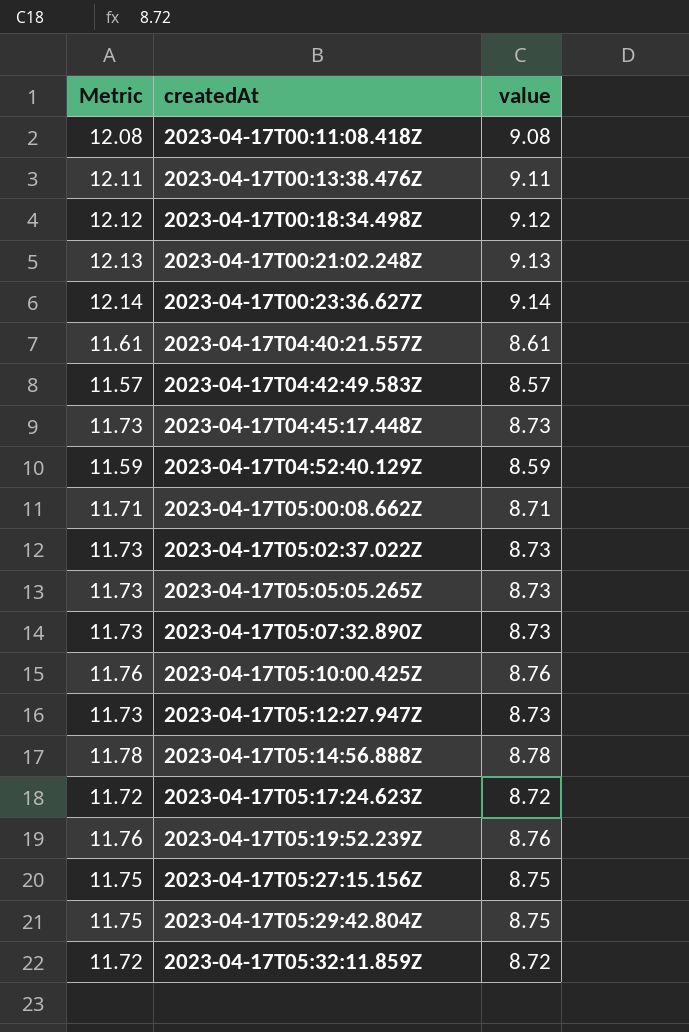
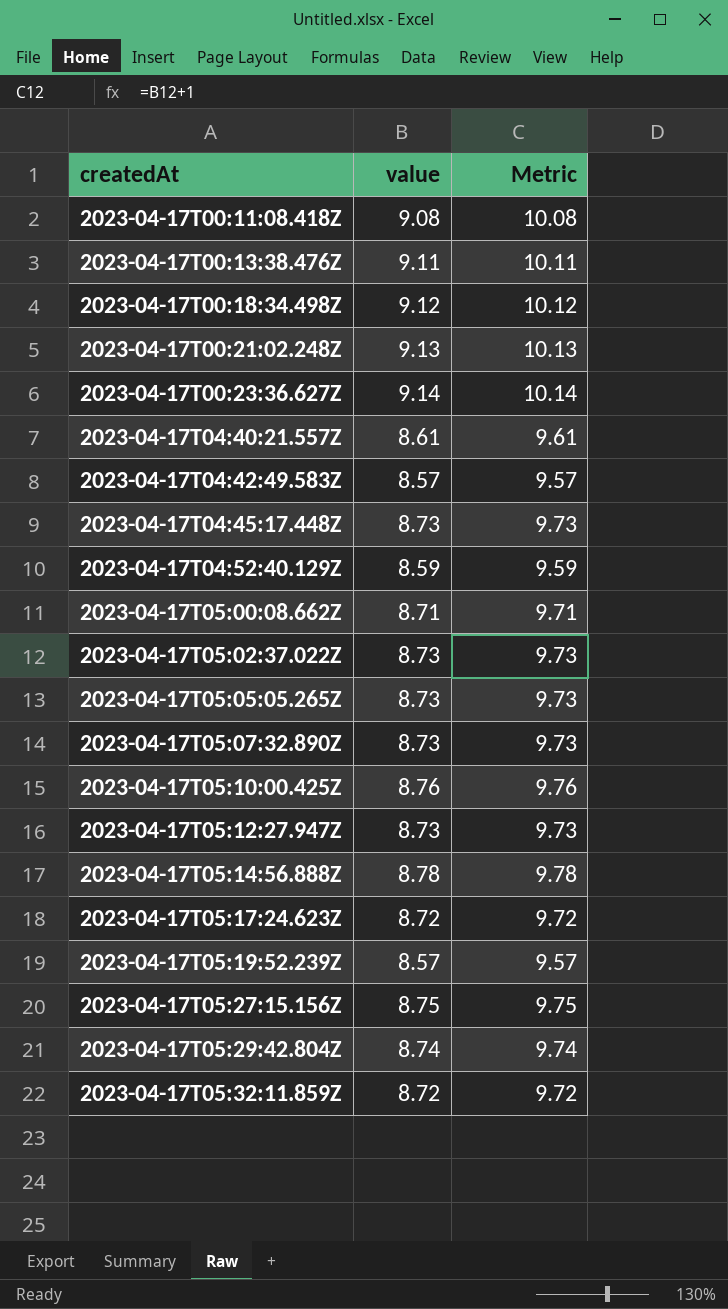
column Metric | formula: [value] + 3 -> [value] + 1
column Metric | position: 1 -> 3
2023-04-17T05:19:52.239Z | value: 8.76 -> 8.57
2023-04-17T05:29:42.804Z | value: 8.75 -> 8.74

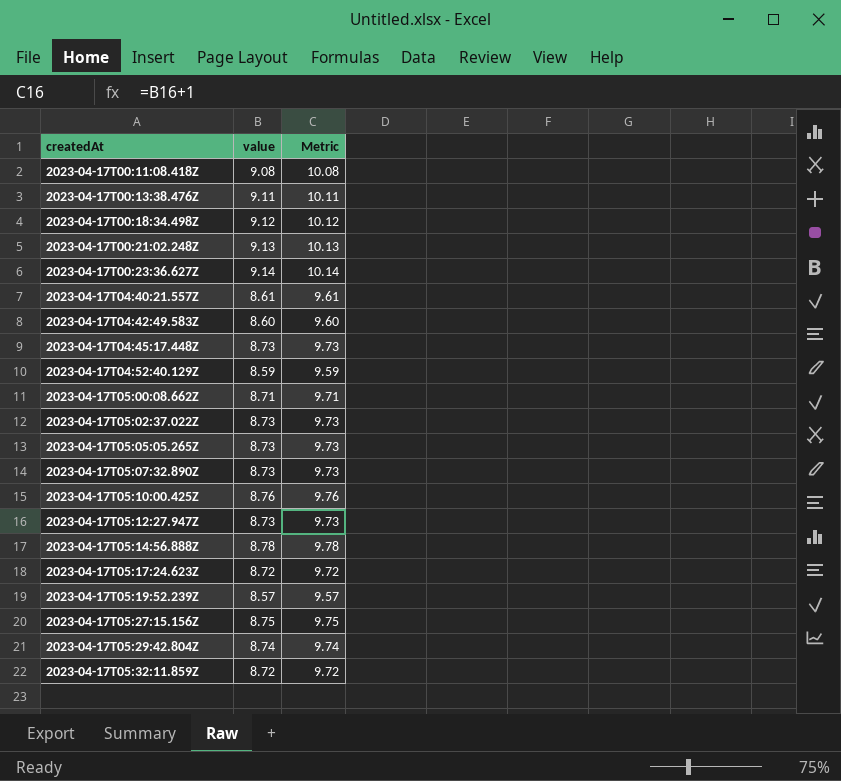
2023-04-17T04:42:49.583Z | value: 8.57 -> 8.60
2023-04-17T04:42:49.583Z | Metric: 9.57 -> 9.60

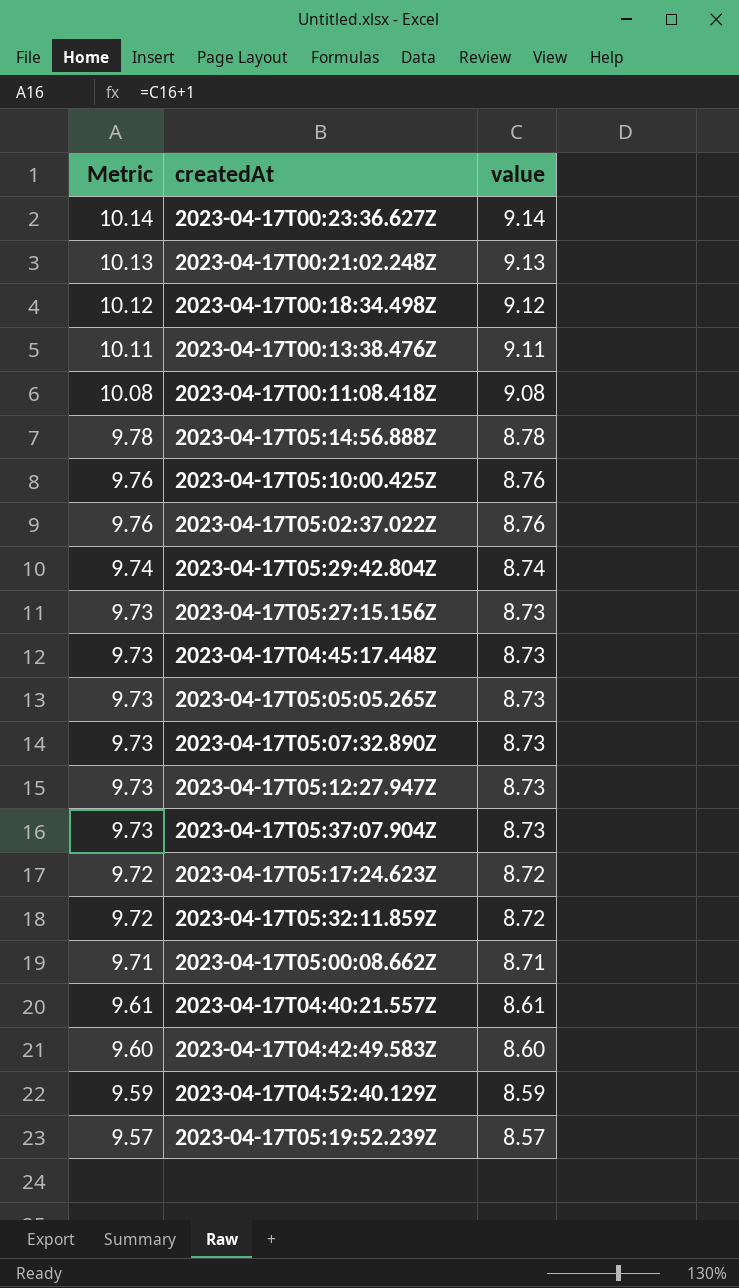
row order: createdAt ascending -> Metric descending
column Metric | position: 3 -> 1
2023-04-17T05:02:37.022Z | Metric: 9.73 -> 9.76
2023-04-17T05:02:37.022Z | value: 8.73 -> 8.76
2023-04-17T05:27:15.156Z | Metric: 9.75 -> 9.73
2023-04-17T05:27:15.156Z | value: 8.75 -> 8.73
row 2023-04-17T05:37:07.904Z: none -> 9.73 | 8.73

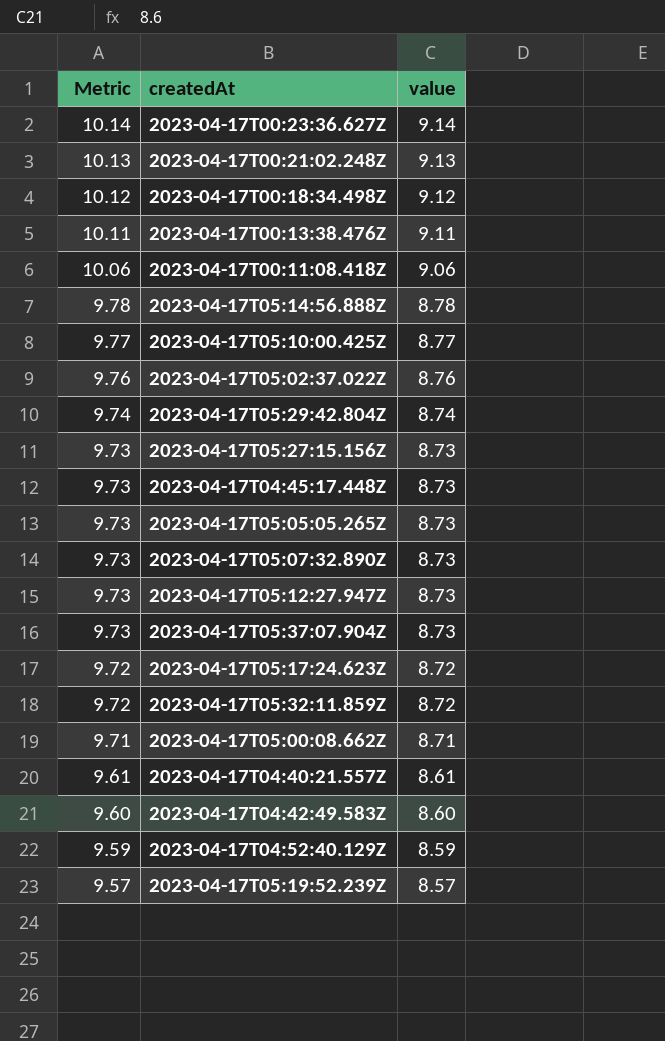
2023-04-17T00:11:08.418Z | Metric: 10.08 -> 10.06
2023-04-17T00:11:08.418Z | value: 9.08 -> 9.06
2023-04-17T05:10:00.425Z | Metric: 9.76 -> 9.77
2023-04-17T05:10:00.425Z | value: 8.76 -> 8.77

